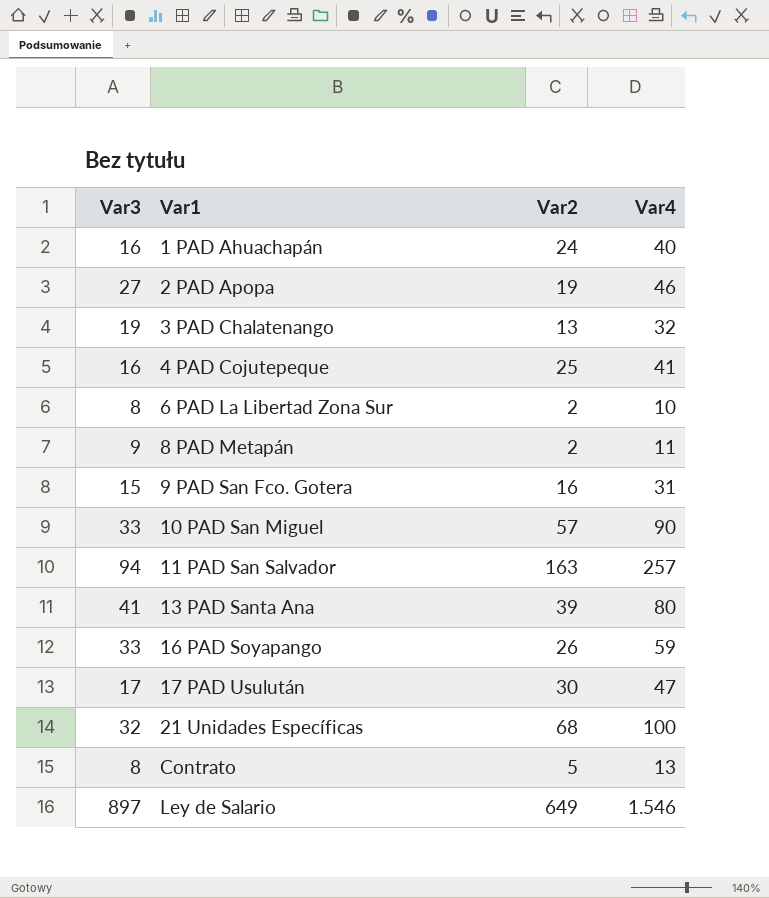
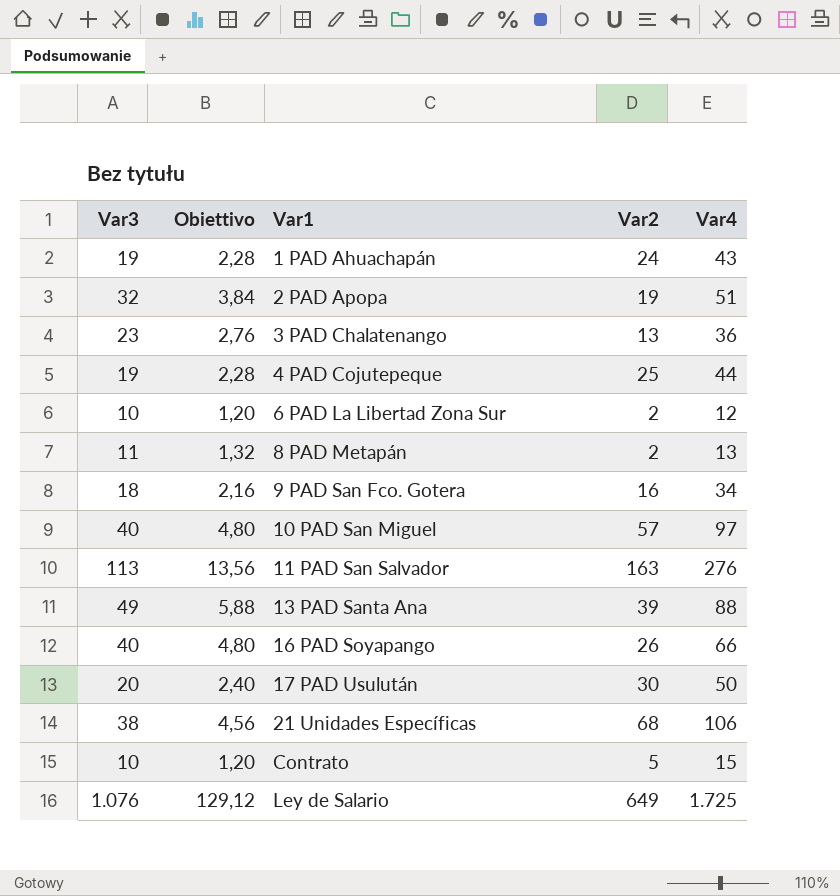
column Obiettivo | formula: none -> [Var3] * 0,12
1 PAD Ahuachapán | Var3: 16 -> 19
1 PAD Ahuachapán | Var4: 40 -> 43
2 PAD Apopa | Var3: 27 -> 32
2 PAD Apopa | Var4: 46 -> 51
3 PAD Chalatenango | Var3: 19 -> 23
3 PAD Chalatenango | Var4: 32 -> 36
4 PAD Cojutepeque | Var3: 16 -> 19
4 PAD Cojutepeque | Var4: 41 -> 44
6 PAD La Libertad Zona Sur | Var3: 8 -> 10
6 PAD La Libertad Zona Sur | Var4: 10 -> 12
8 PAD Metapán | Var3: 9 -> 11
8 PAD Metapán | Var4: 11 -> 13
9 PAD San Fco. Gotera | Var3: 15 -> 18
9 PAD San Fco. Gotera | Var4: 31 -> 34
10 PAD San Miguel | Var3: 33 -> 40
10 PAD San Miguel | Var4: 90 -> 97
11 PAD San Salvador | Var3: 94 -> 113
11 PAD San Salvador | Var4: 257 -> 276
13 PAD Santa Ana | Var3: 41 -> 49
13 PAD Santa Ana | Var4: 80 -> 88
16 PAD Soyapango | Var3: 33 -> 40
16 PAD Soyapango | Var4: 59 -> 66
17 PAD Usulután | Var3: 17 -> 20
17 PAD Usulután | Var4: 47 -> 50
21 Unidades Específicas | Var3: 32 -> 38
21 Unidades Específicas | Var4: 100 -> 106
Contrato | Var3: 8 -> 10
Contrato | Var4: 13 -> 15
Ley de Salario | Var3: 897 -> 1.076
Ley de Salario | Var4: 1.546 -> 1.725

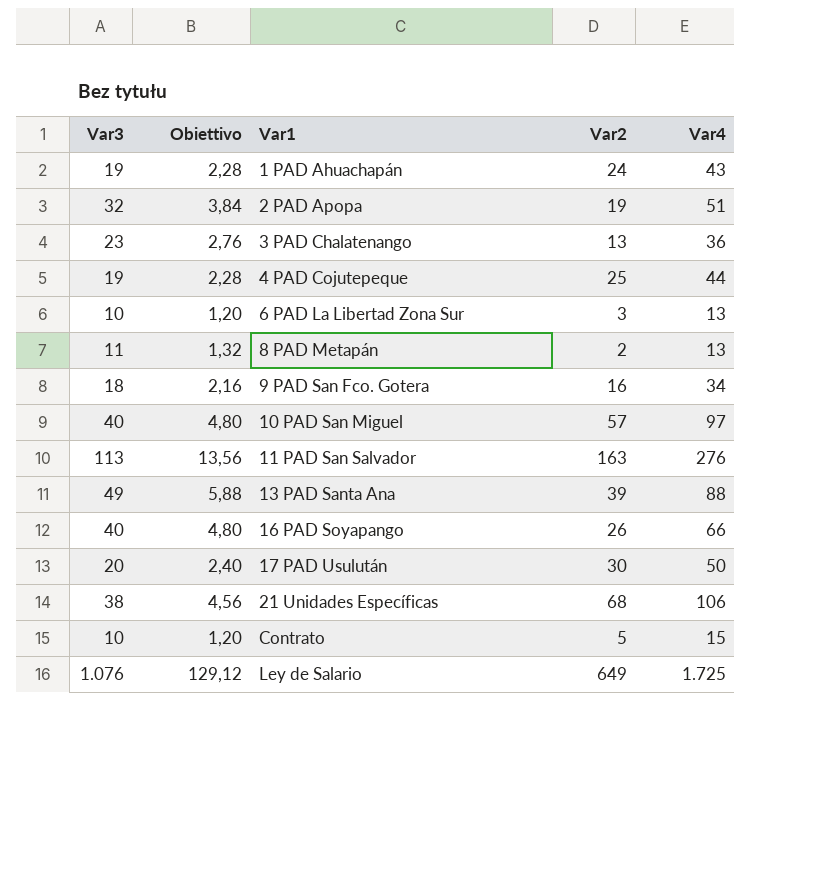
6 PAD La Libertad Zona Sur | Var2: 2 -> 3
6 PAD La Libertad Zona Sur | Var4: 12 -> 13

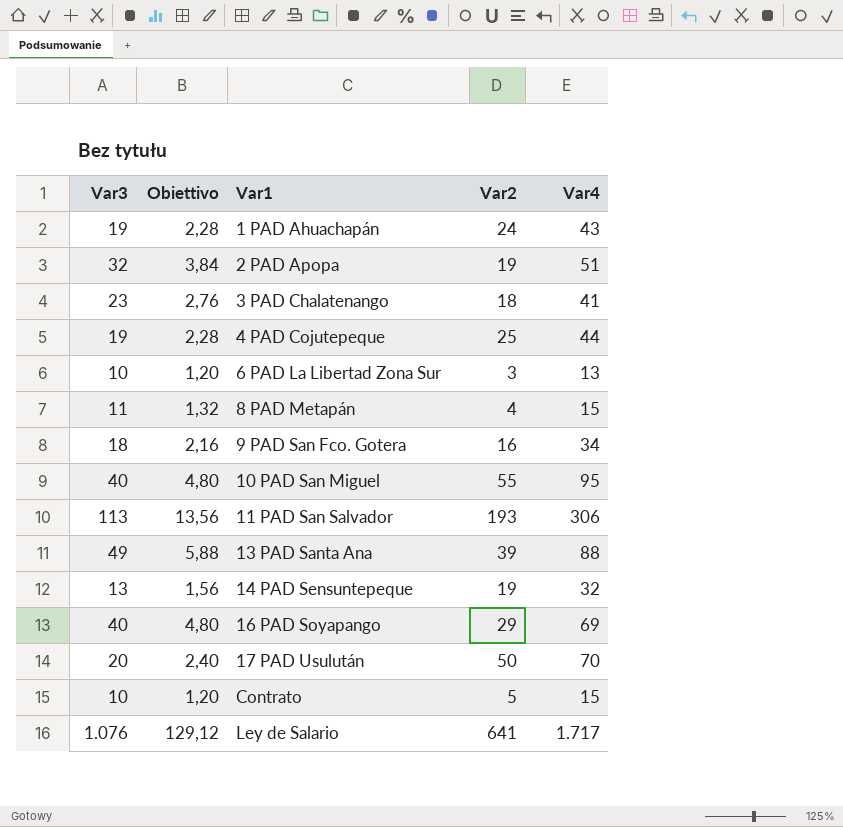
row 21 Unidades Específicas: 38 | 4,56 | 68 | 106 -> none
3 PAD Chalatenango | Var2: 13 -> 18
3 PAD Chalatenango | Var4: 36 -> 41
8 PAD Metapán | Var2: 2 -> 4
8 PAD Metapán | Var4: 13 -> 15
10 PAD San Miguel | Var2: 57 -> 55
10 PAD San Miguel | Var4: 97 -> 95
11 PAD San Salvador | Var2: 163 -> 193
11 PAD San Salvador | Var4: 276 -> 306
row 14 PAD Sensuntepeque: none -> 13 | 1,56 | 19 | 32
16 PAD Soyapango | Var2: 26 -> 29
16 PAD Soyapango | Var4: 66 -> 69
17 PAD Usulután | Var2: 30 -> 50
17 PAD Usulután | Var4: 50 -> 70
Ley de Salario | Var2: 649 -> 641
Ley de Salario | Var4: 1.725 -> 1.717

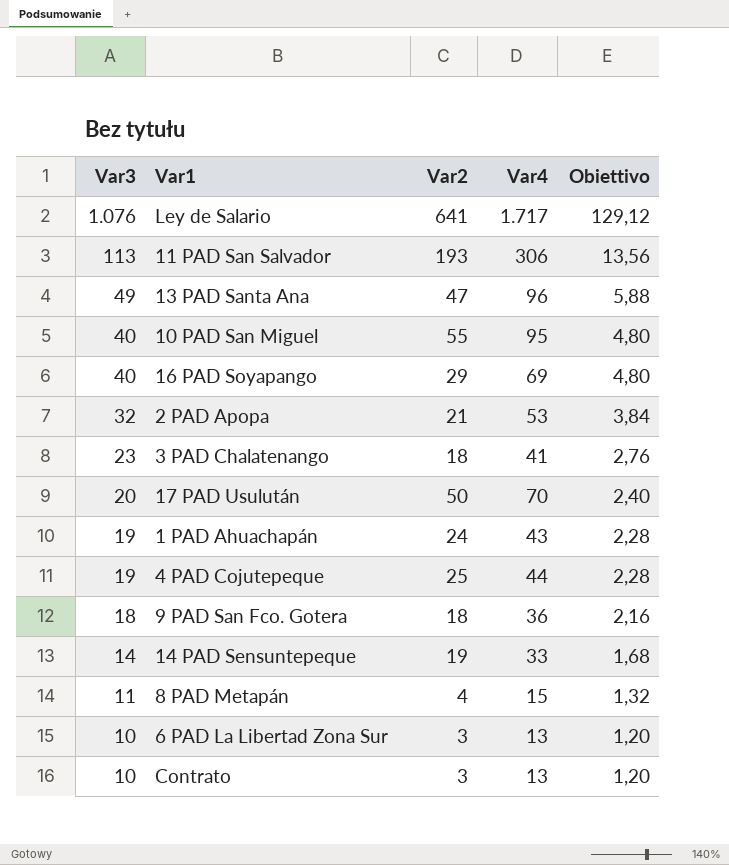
row order: Var1 ascending -> Var3 descending
column Obiettivo | position: 2 -> 5
13 PAD Santa Ana | Var2: 39 -> 47
13 PAD Santa Ana | Var4: 88 -> 96
2 PAD Apopa | Var2: 19 -> 21
2 PAD Apopa | Var4: 51 -> 53
9 PAD San Fco. Gotera | Var2: 16 -> 18
9 PAD San Fco. Gotera | Var4: 34 -> 36
14 PAD Sensuntepeque | Var3: 13 -> 14
14 PAD Sensuntepeque | Var4: 32 -> 33
14 PAD Sensuntepeque | Obiettivo: 1,56 -> 1,68
Contrato | Var2: 5 -> 3
Contrato | Var4: 15 -> 13

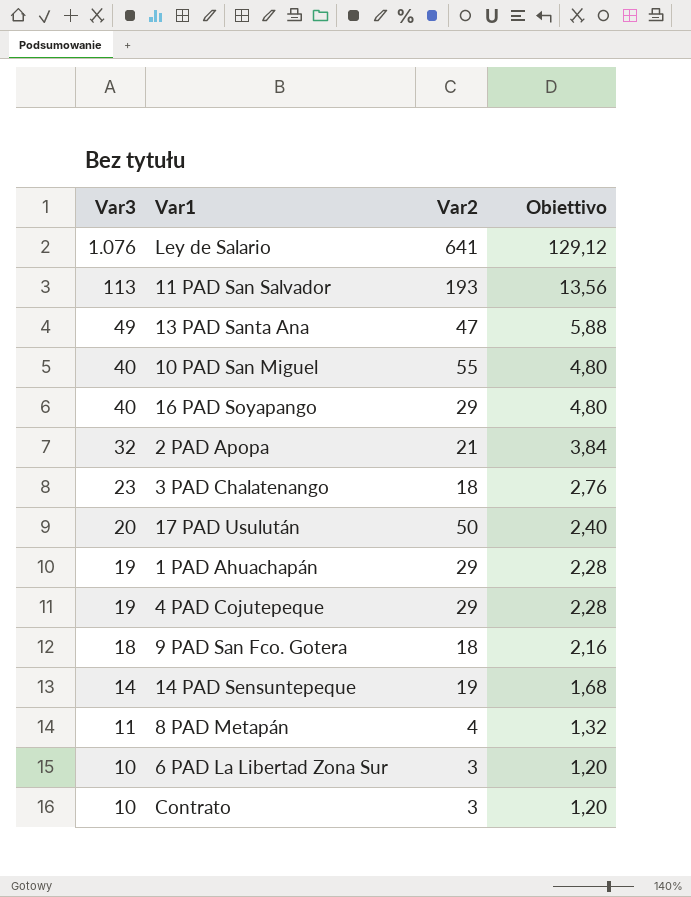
column Var4 | formula: [Var3] + [Var2] -> none
1 PAD Ahuachapán | Var2: 24 -> 29
4 PAD Cojutepeque | Var2: 25 -> 29

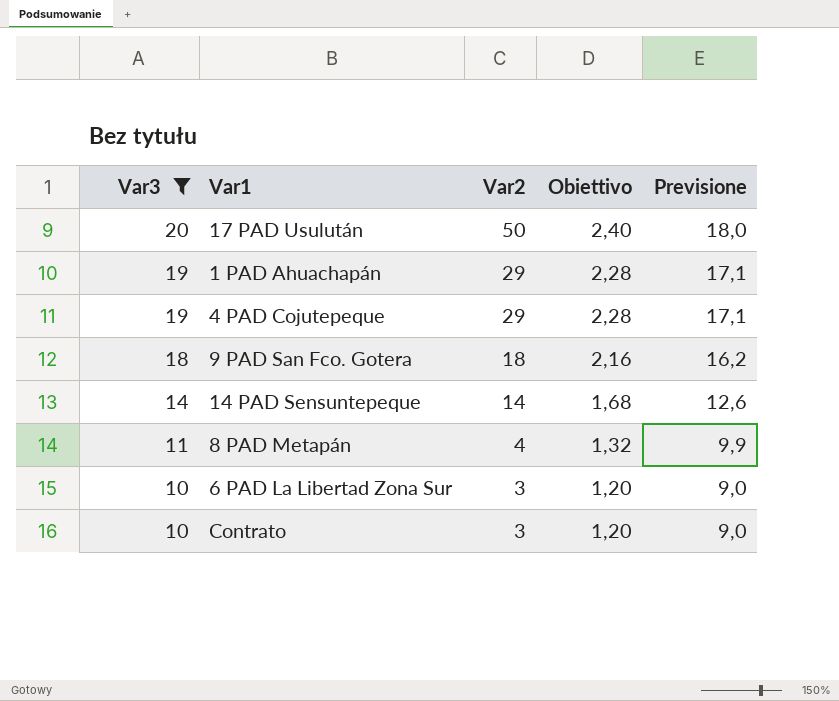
filter: none -> Var3 <= 20
column Previsione | formula: none -> [Var3] * 0,9
14 PAD Sensuntepeque | Var2: 19 -> 14

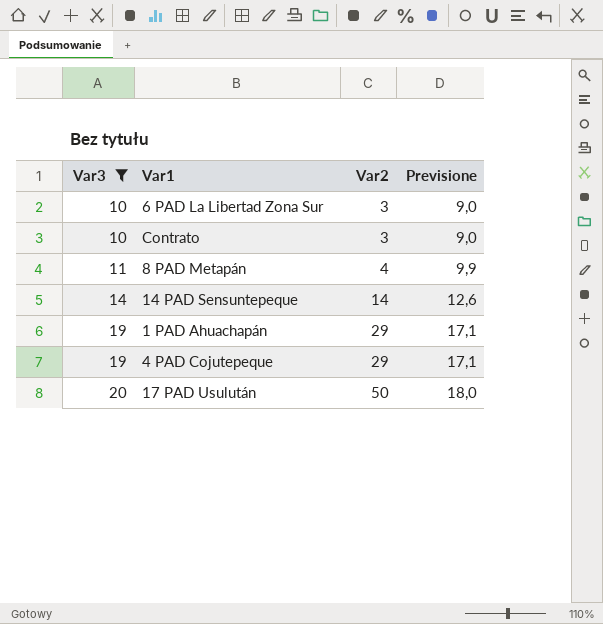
row order: Var3 descending -> Var3 ascending
column Obiettivo | formula: [Var3] * 0,12 -> none
row 9 PAD San Fco. Gotera: 18 | 18 | 2,16 | 16,2 -> none

